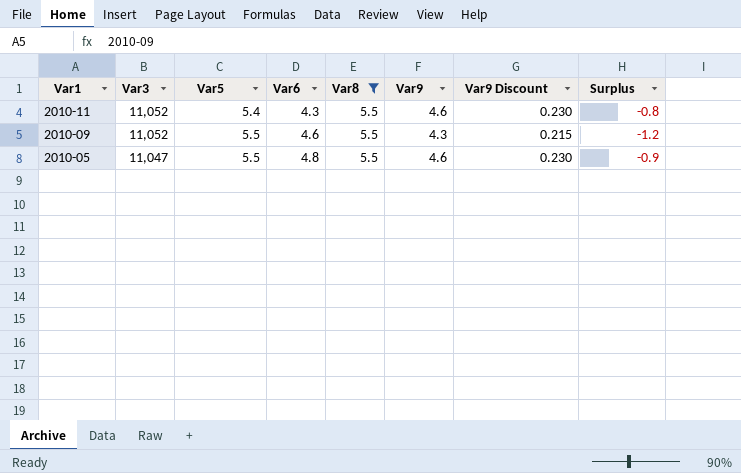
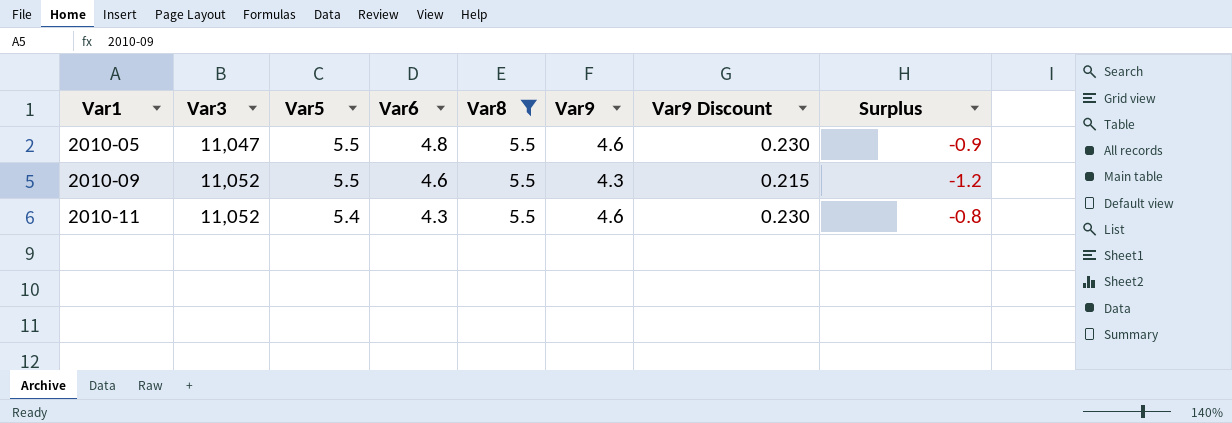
row order: Var1 descending -> Var1 ascending

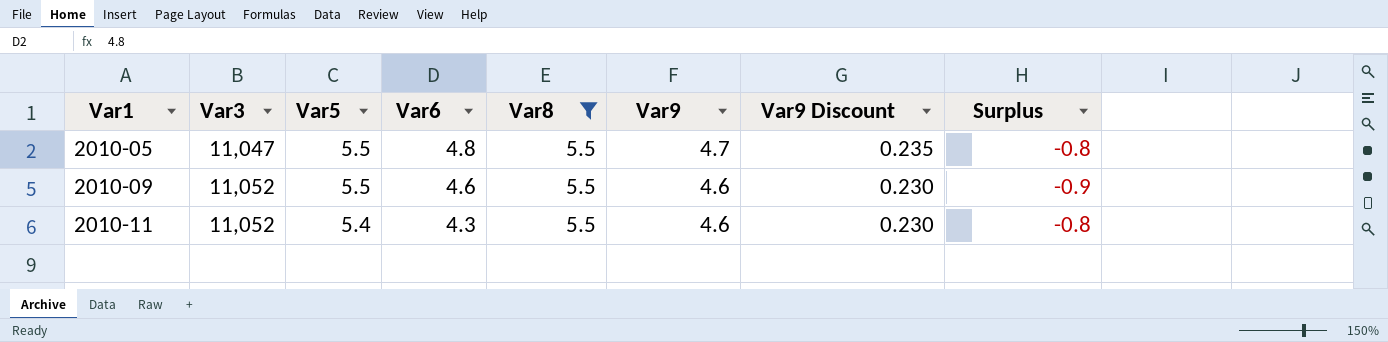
2010-05 | Var9: 4.6 -> 4.7
2010-05 | Var9 Discount: 0.230 -> 0.235
2010-05 | Surplus: -0.9 -> -0.8
2010-09 | Var9: 4.3 -> 4.6
2010-09 | Var9 Discount: 0.215 -> 0.230
2010-09 | Surplus: -1.2 -> -0.9

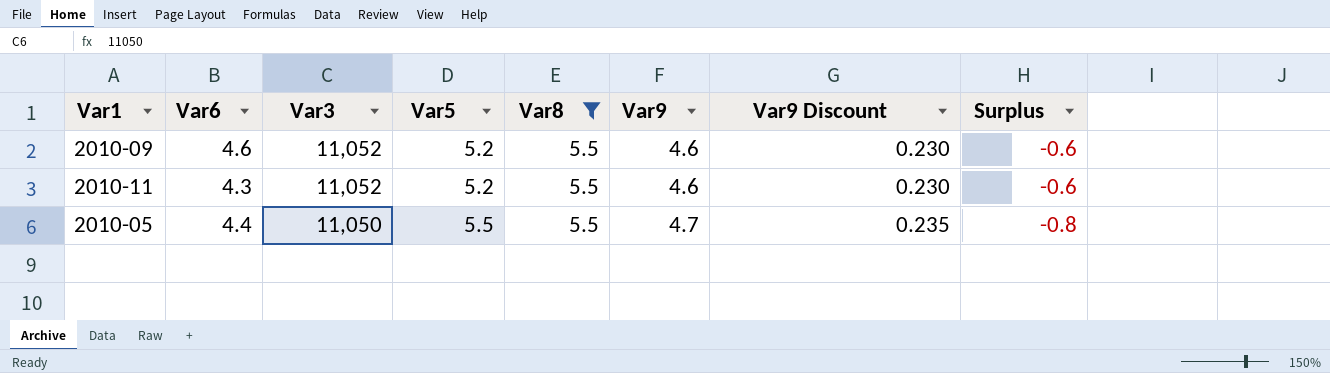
row order: Var1 ascending -> Var3 descending
column Var6 | position: 4 -> 2
2010-09 | Var5: 5.5 -> 5.2
2010-09 | Surplus: -0.9 -> -0.6
2010-11 | Var5: 5.4 -> 5.2
2010-11 | Surplus: -0.8 -> -0.6
2010-05 | Var6: 4.8 -> 4.4
2010-05 | Var3: 11,047 -> 11,050

